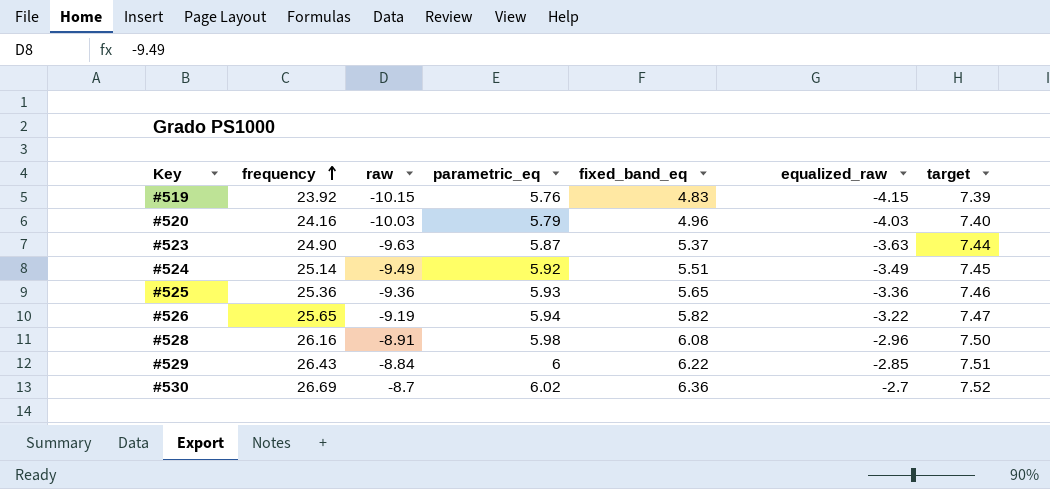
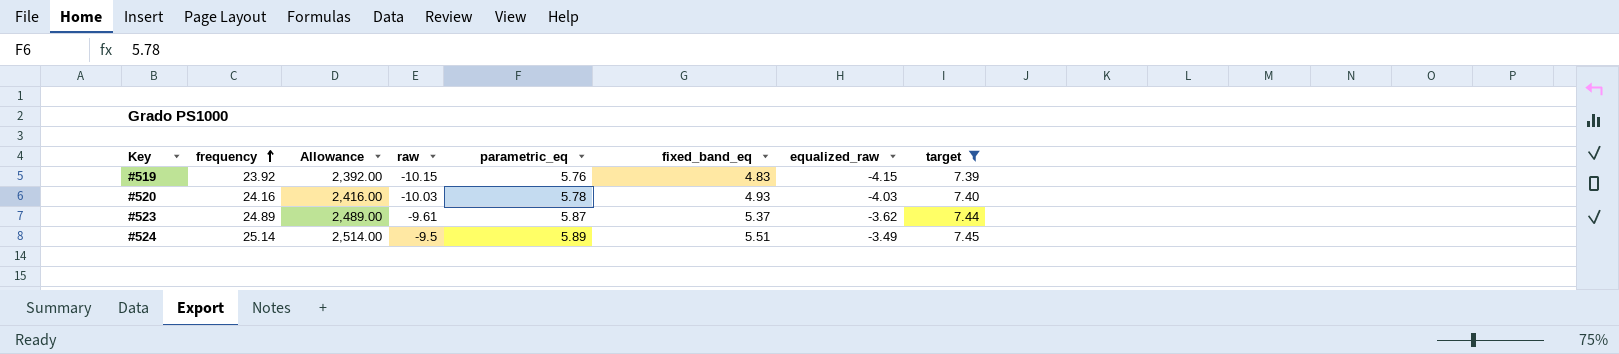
filter: none -> target <= 7.45
column Allowance | formula: none -> [frequency] * 100
#520 | parametric_eq: 5.79 -> 5.78
#520 | fixed_band_eq: 4.96 -> 4.93
#523 | frequency: 24.90 -> 24.89
#523 | raw: -9.63 -> -9.61
#523 | equalized_raw: -3.63 -> -3.62
#524 | raw: -9.49 -> -9.5
#524 | parametric_eq: 5.92 -> 5.89

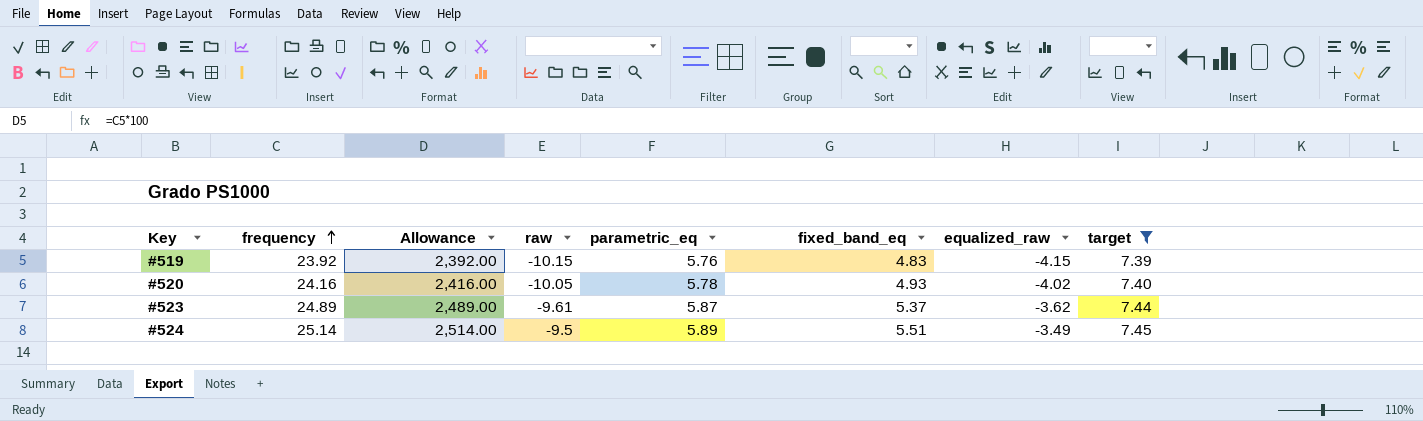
#520 | raw: -10.03 -> -10.05
#520 | equalized_raw: -4.03 -> -4.02

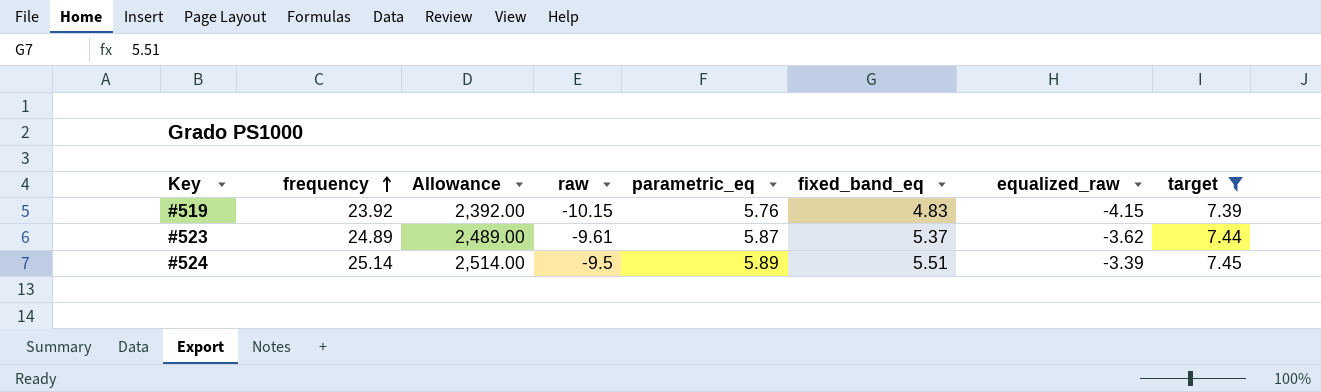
row #520: 24.16 | 2,416.00 | -10.05 | 5.78 | 4.93 | -4.02 | 7.40 -> none
#524 | equalized_raw: -3.49 -> -3.39

